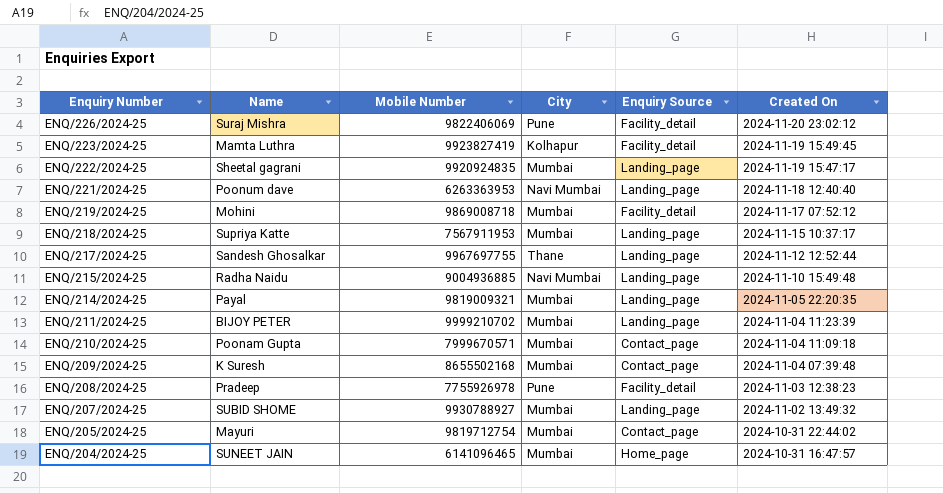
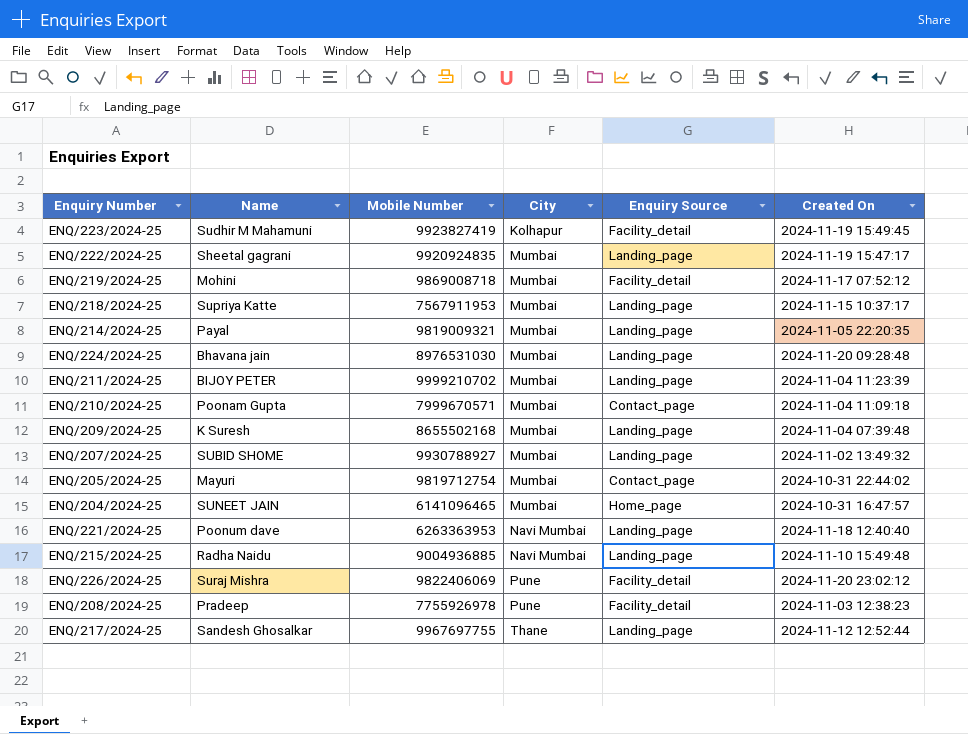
row order: Enquiry Number descending -> City ascending
ENQ/223/2024-25 | Name: Mamta Luthra -> Sudhir M Mahamuni
row ENQ/224/2024-25: none -> Bhavana jain | 8976531030 | Mumbai | Landing_page | 2024-11-20 09:28:48
ENQ/209/2024-25 | Enquiry Source: Contact_page -> Landing_page

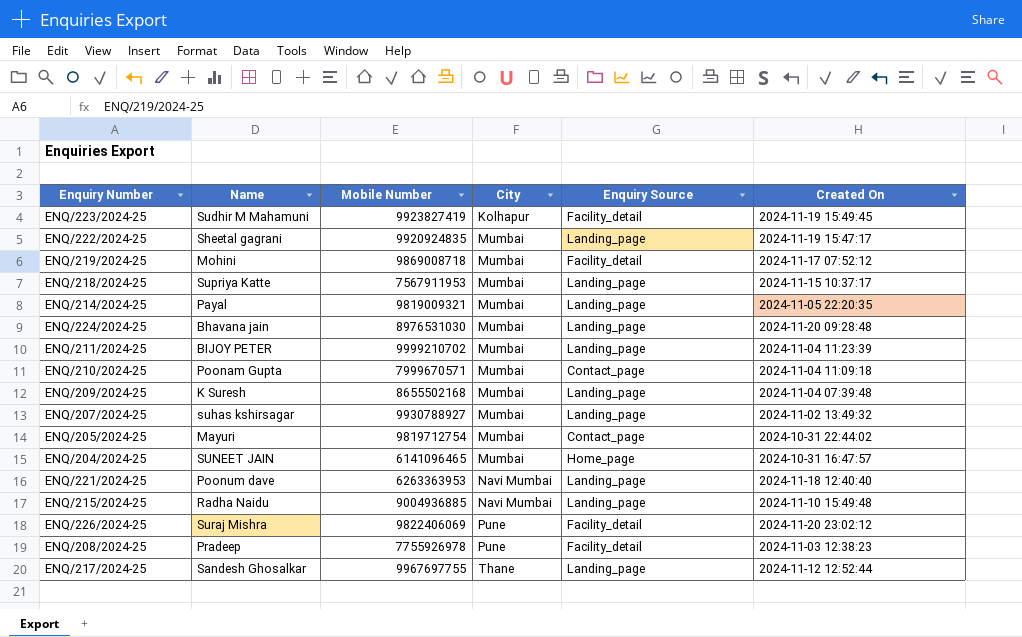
ENQ/207/2024-25 | Name: SUBID SHOME -> suhas kshirsagar

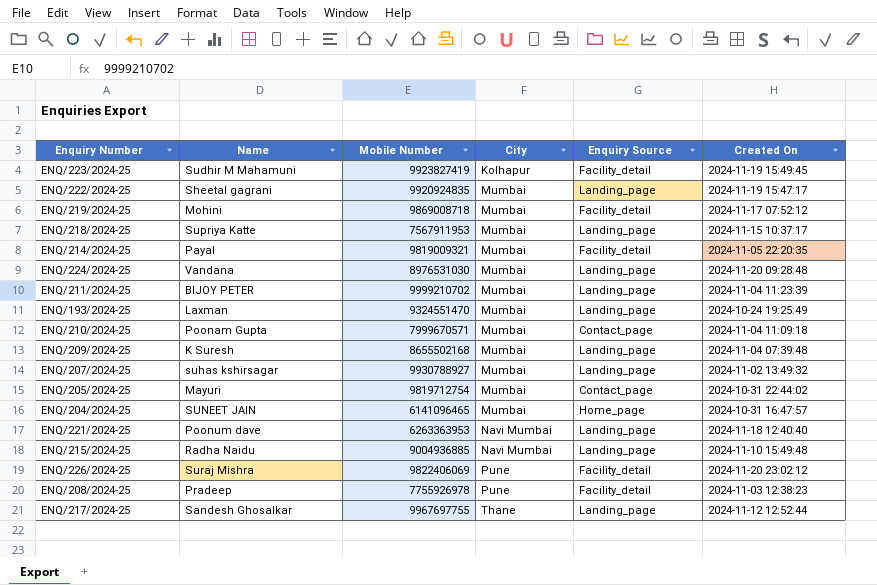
ENQ/214/2024-25 | Enquiry Source: Landing_page -> Facility_detail
ENQ/224/2024-25 | Name: Bhavana jain -> Vandana
row ENQ/193/2024-25: none -> Laxman | 9324551470 | Mumbai | Landing_page | 2024-10-24 19:25:49

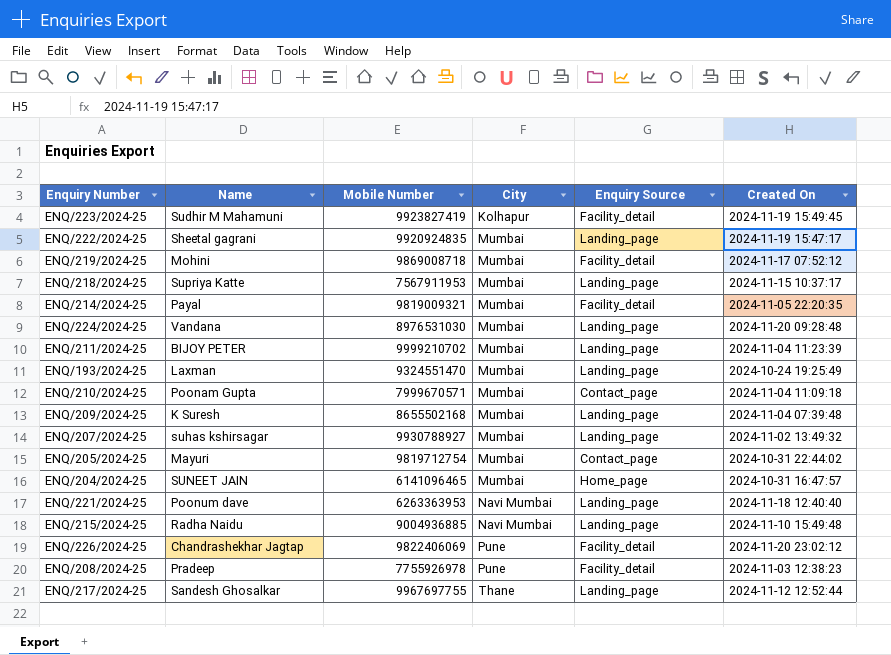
ENQ/226/2024-25 | Name: Suraj Mishra -> Chandrashekhar Jagtap

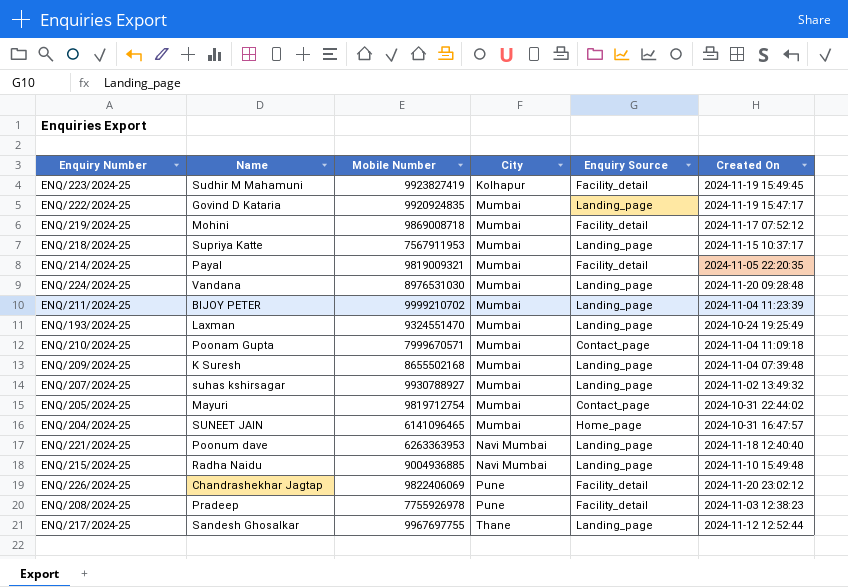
ENQ/222/2024-25 | Name: Sheetal gagrani -> Govind D Kataria

